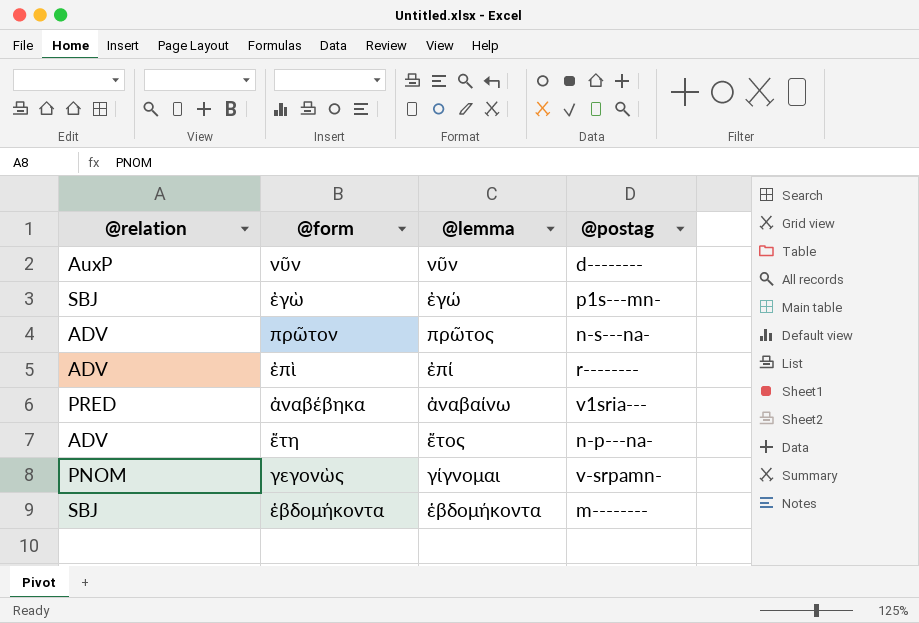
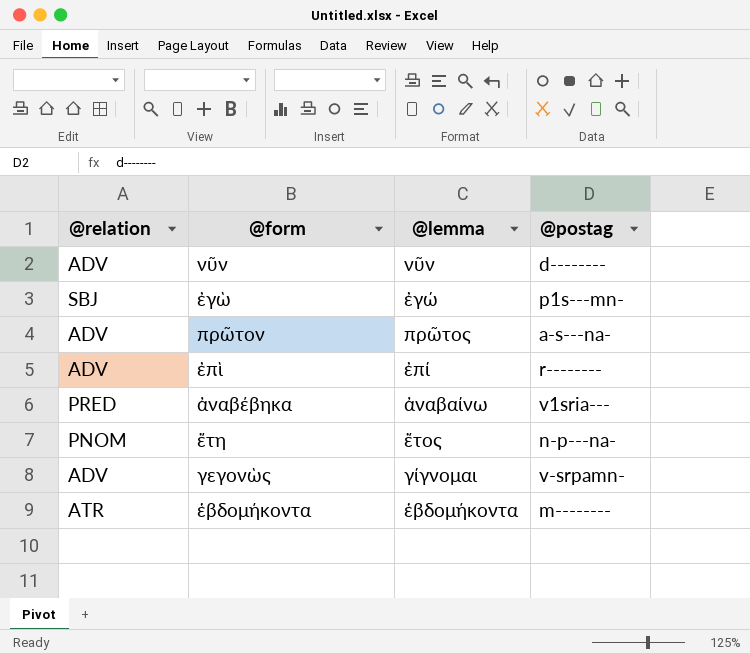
νῦν | @relation: AuxP -> ADV
πρῶτον | @postag: n-s---na- -> a-s---na-
ἔτη | @relation: ADV -> PNOM
γεγονὼς | @relation: PNOM -> ADV
ἑβδομήκοντα | @relation: SBJ -> ATR

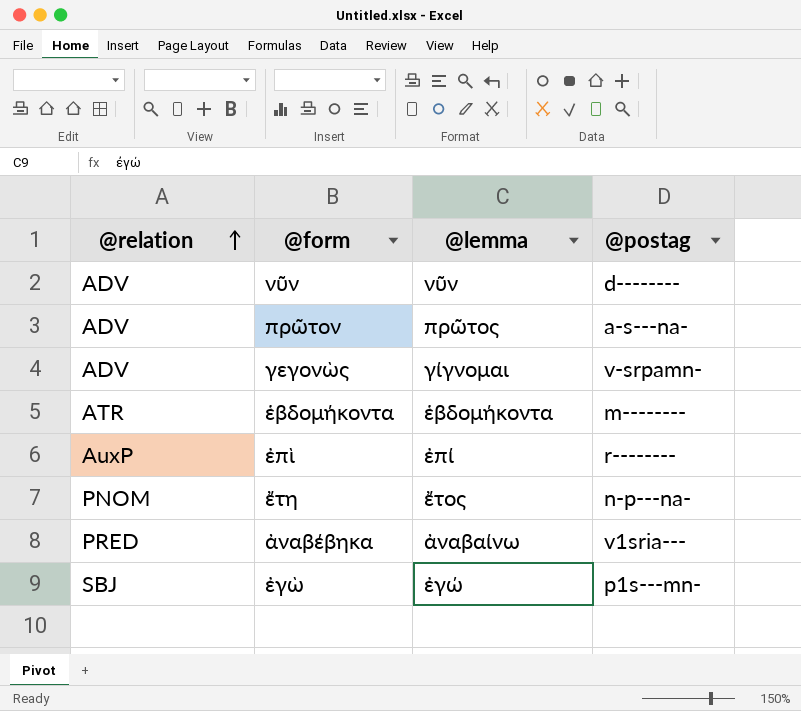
row order: none -> @relation ascending
ἐπὶ | @relation: ADV -> AuxP

